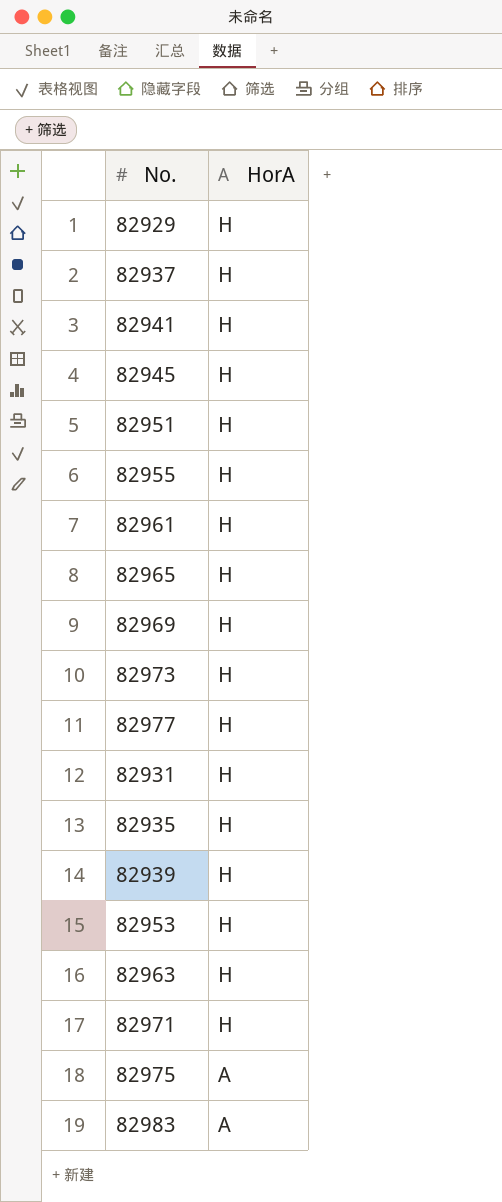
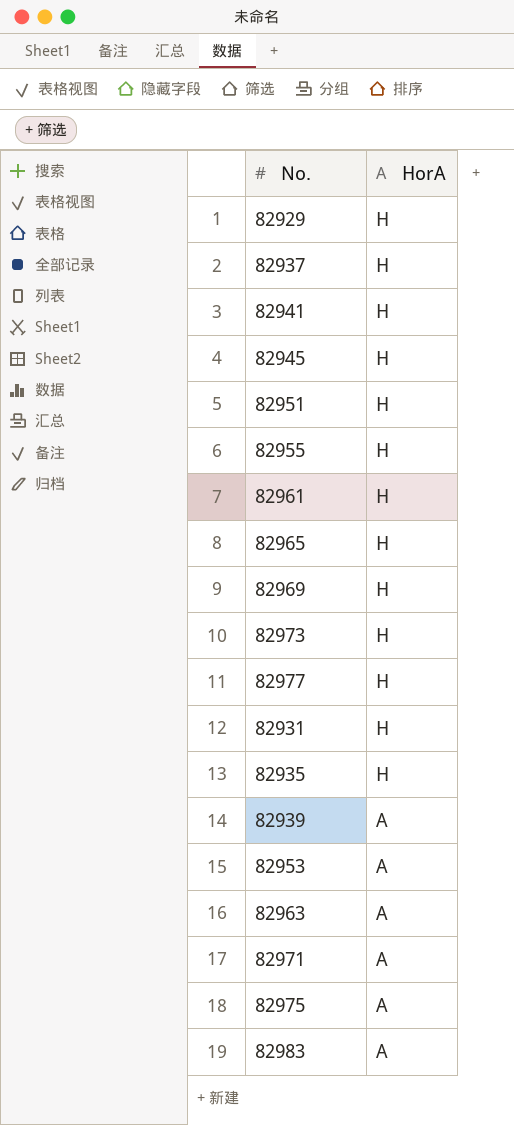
82939 | HorA: H -> A
82953 | HorA: H -> A
82963 | HorA: H -> A
82971 | HorA: H -> A

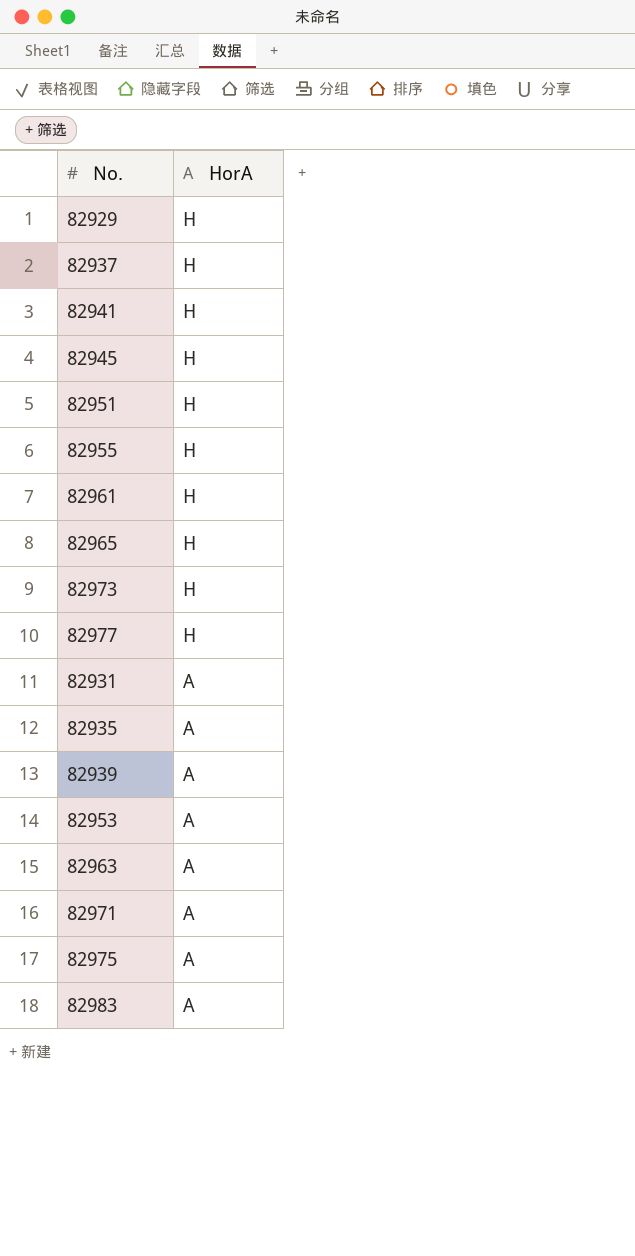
row 82969: H -> none
82931 | HorA: H -> A
82935 | HorA: H -> A

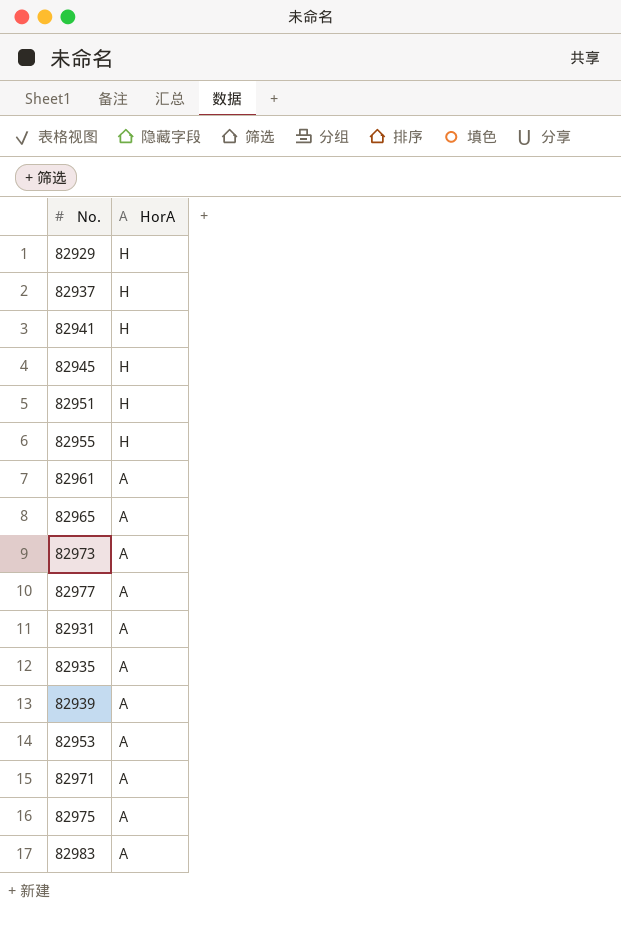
row 82963: A -> none
82961 | HorA: H -> A
82965 | HorA: H -> A
82973 | HorA: H -> A
82977 | HorA: H -> A

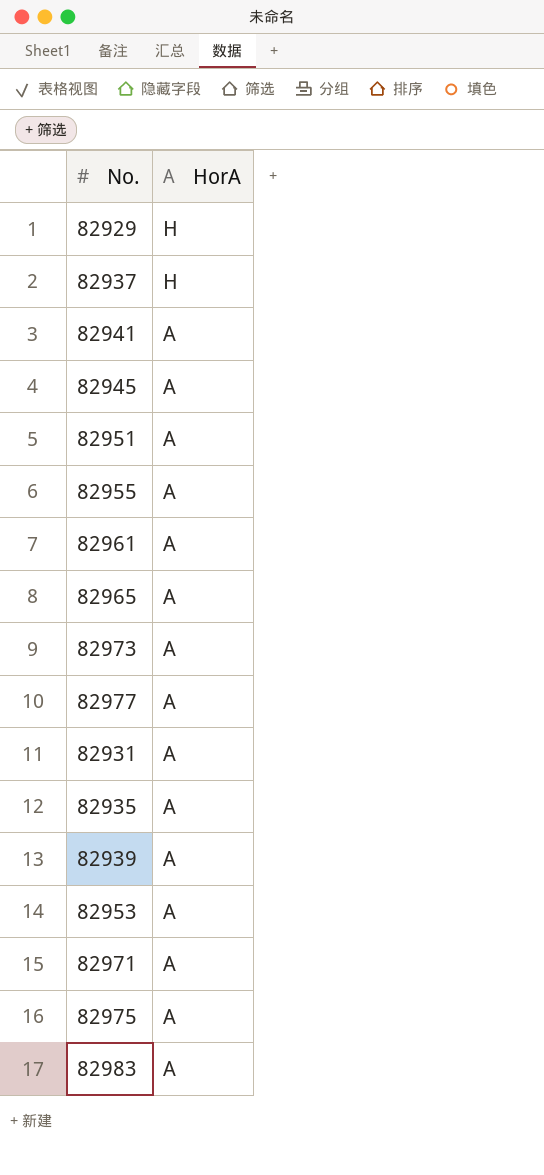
82941 | HorA: H -> A
82945 | HorA: H -> A
82951 | HorA: H -> A
82955 | HorA: H -> A

